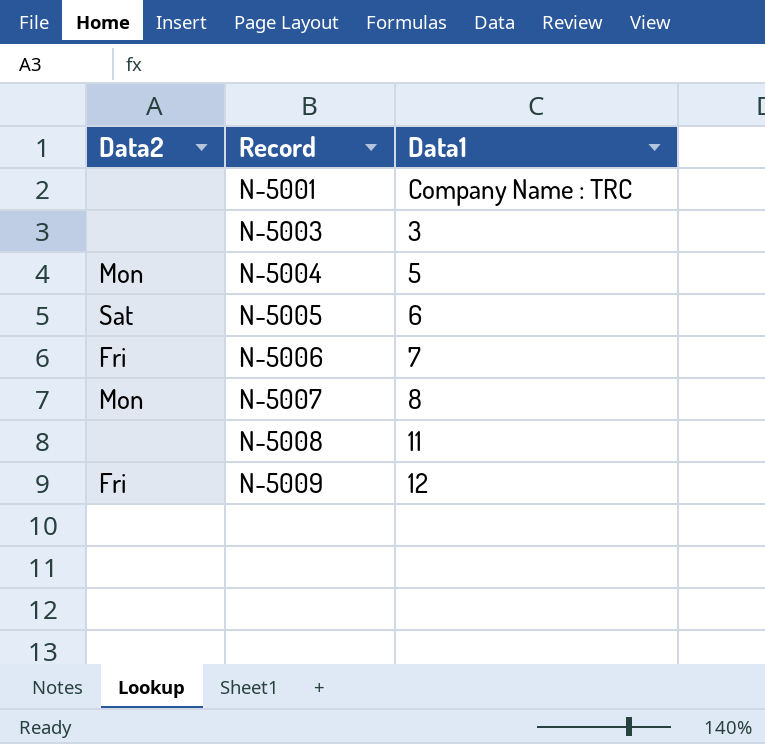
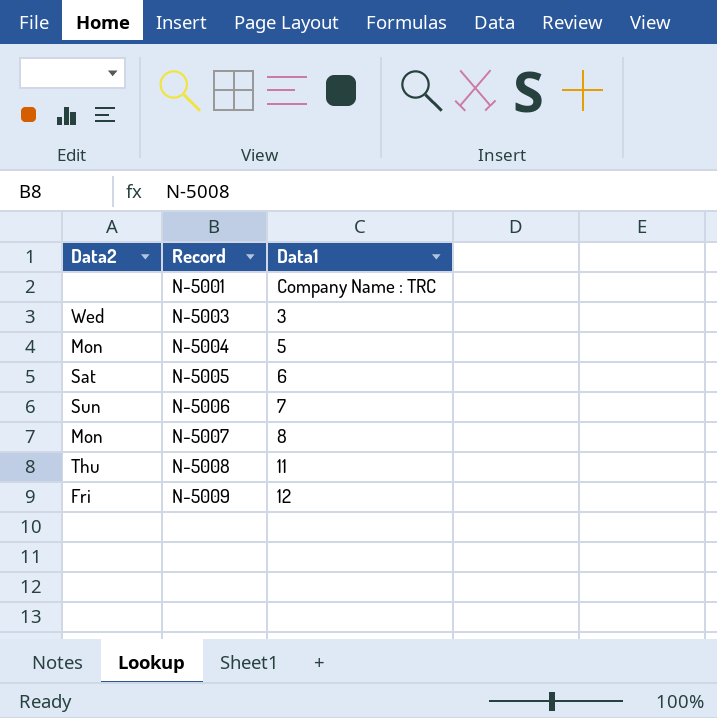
N-5003 | Data2: none -> Wed
N-5006 | Data2: Fri -> Sun
N-5008 | Data2: none -> Thu

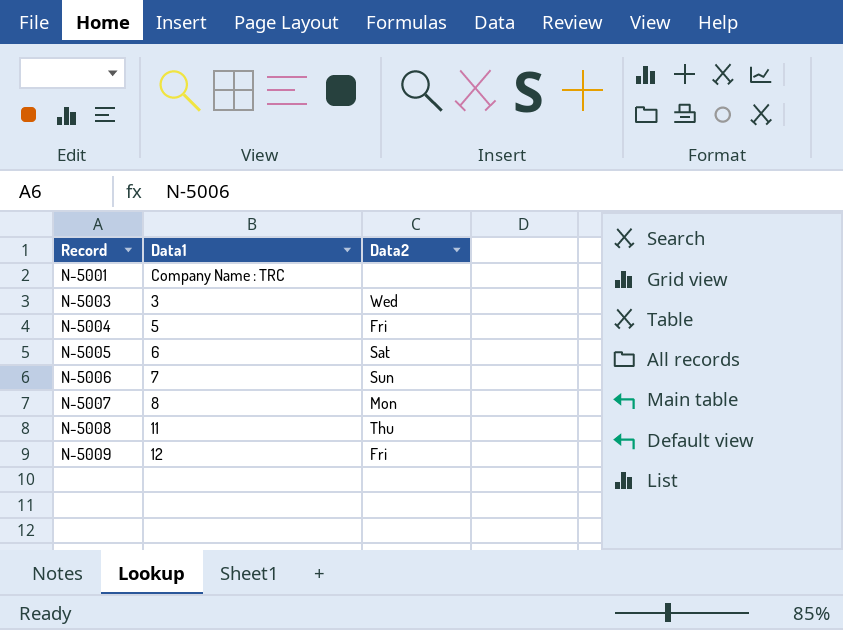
column Data2 | position: 1 -> 3
N-5004 | Data2: Mon -> Fri

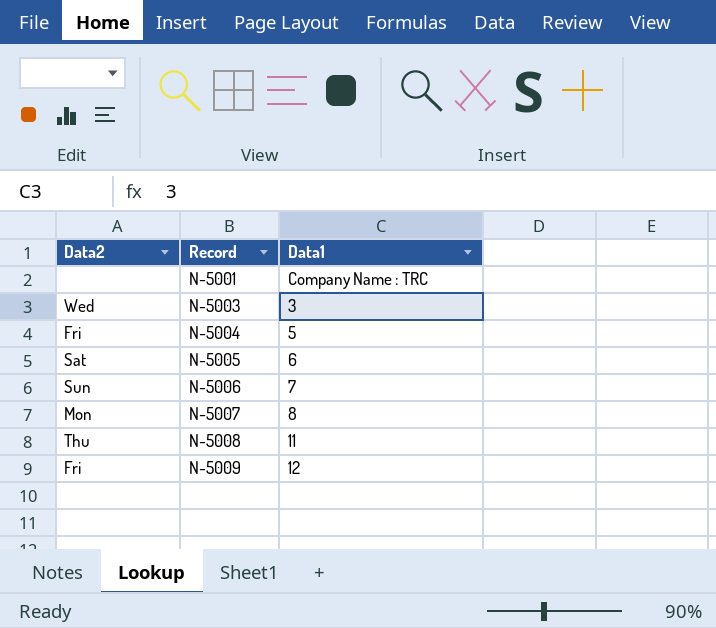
column Data2 | position: 3 -> 1

